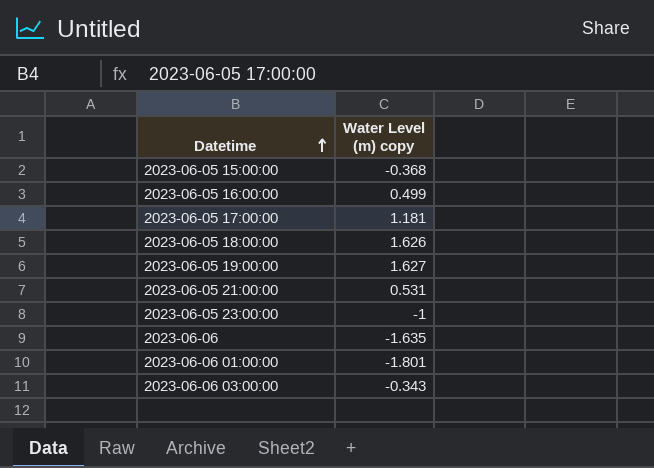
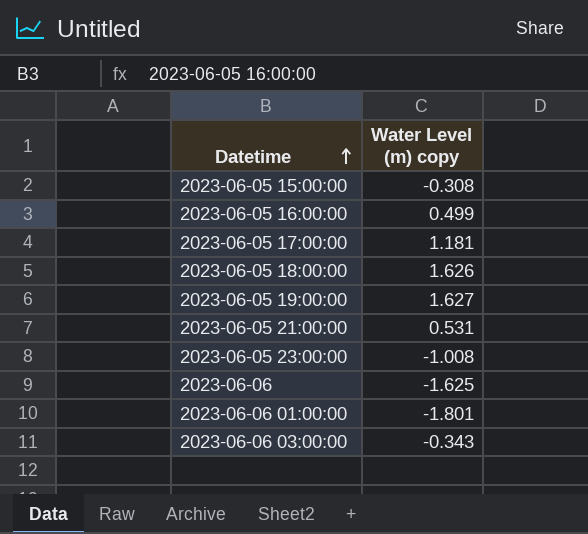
2023-06-05 15:00:00 | Water Level (m) copy: -0.368 -> -0.308
2023-06-05 23:00:00 | Water Level (m) copy: -1 -> -1.008
2023-06-06 | Water Level (m) copy: -1.635 -> -1.625

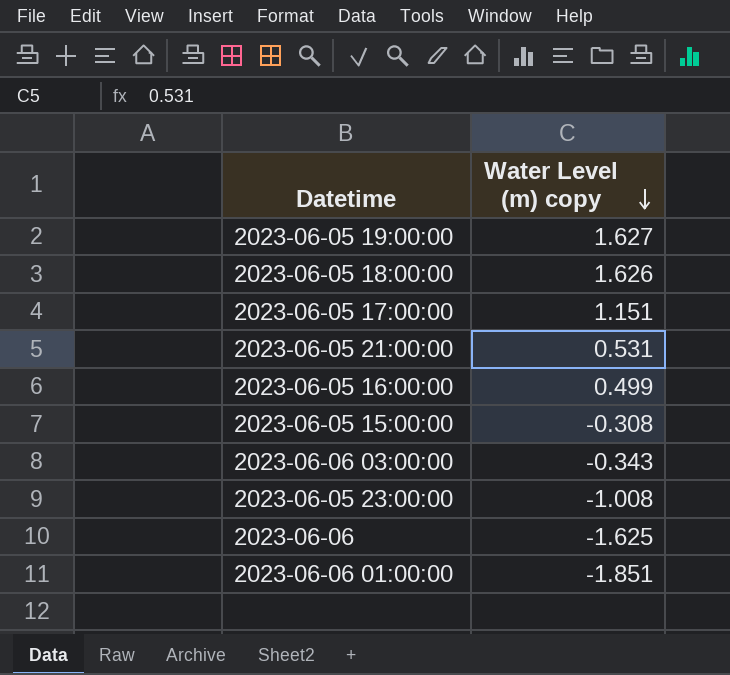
row order: Datetime ascending -> Water Level (m) copy descending
2023-06-05 17:00:00 | Water Level (m) copy: 1.181 -> 1.151
2023-06-06 01:00:00 | Water Level (m) copy: -1.801 -> -1.851

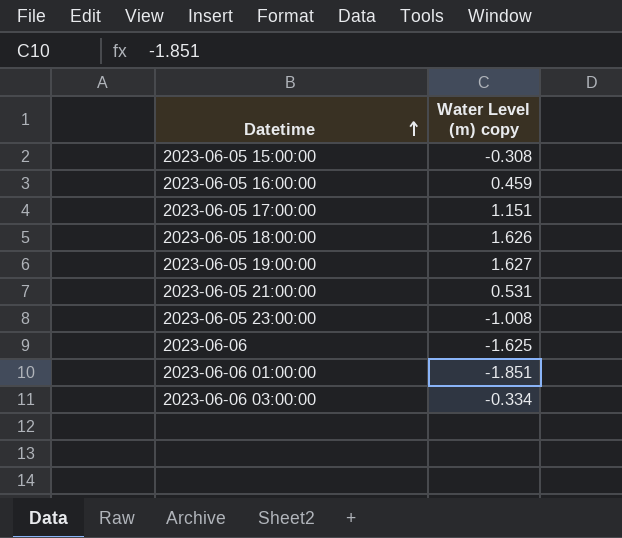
row order: Water Level (m) copy descending -> Datetime ascending
2023-06-05 16:00:00 | Water Level (m) copy: 0.499 -> 0.459
2023-06-06 03:00:00 | Water Level (m) copy: -0.343 -> -0.334

